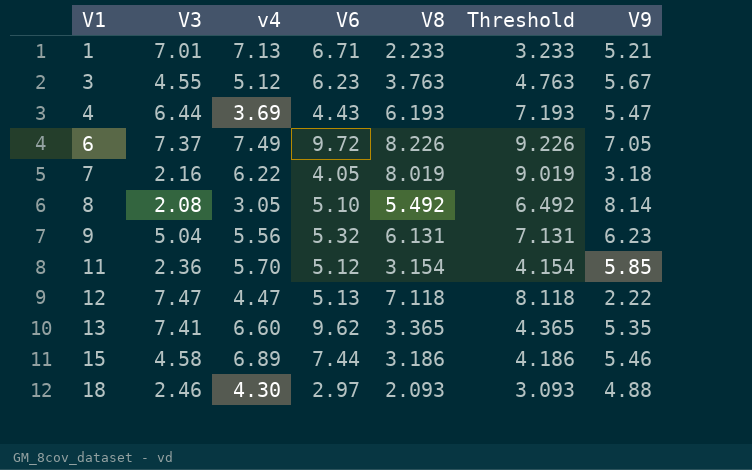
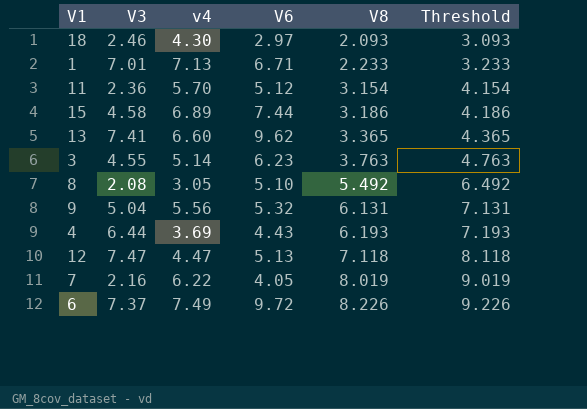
row order: V1 ascending -> V8 ascending
column V9 | position: 7 -> none
3 | v4: 5.12 -> 5.14

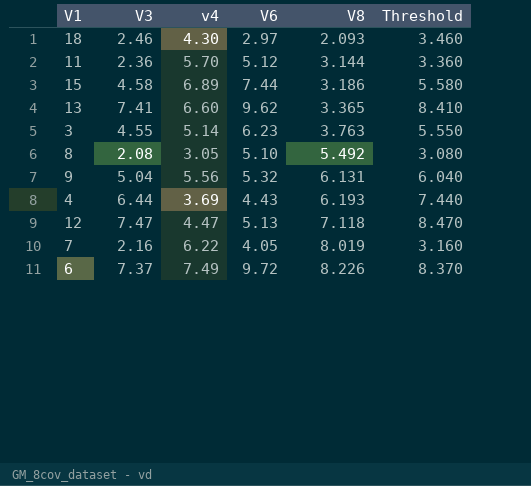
column Threshold | formula: [V8] + 1 -> [V3] + 1
row 1: 7.01 | 7.13 | 6.71 | 2.233 | 3.233 -> none
11 | V8: 3.154 -> 3.144

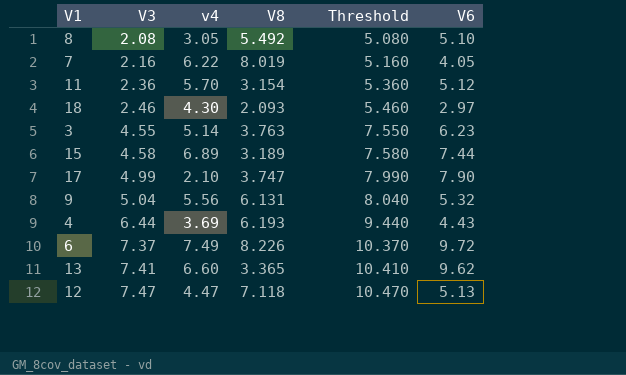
row order: V8 ascending -> V3 ascending
column Threshold | formula: [V3] + 1 -> [V3] + 3
column V6 | position: 4 -> 6
11 | V8: 3.144 -> 3.154
15 | V8: 3.186 -> 3.189
row 17: none -> 4.99 | 2.10 | 3.747 | 7.990 | 7.90

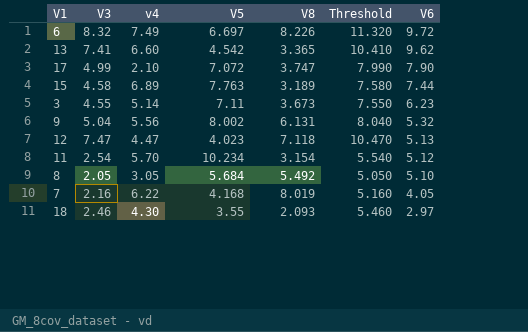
row order: V3 ascending -> V6 descending
column V5 | position: none -> 4
row 4: 6.44 | 3.69 | 6.193 | 9.440 | 4.43 -> none
6 | V3: 7.37 -> 8.32
6 | Threshold: 10.370 -> 11.320
3 | V8: 3.763 -> 3.673
11 | V3: 2.36 -> 2.54
11 | Threshold: 5.360 -> 5.540
8 | V3: 2.08 -> 2.05
8 | Threshold: 5.080 -> 5.050

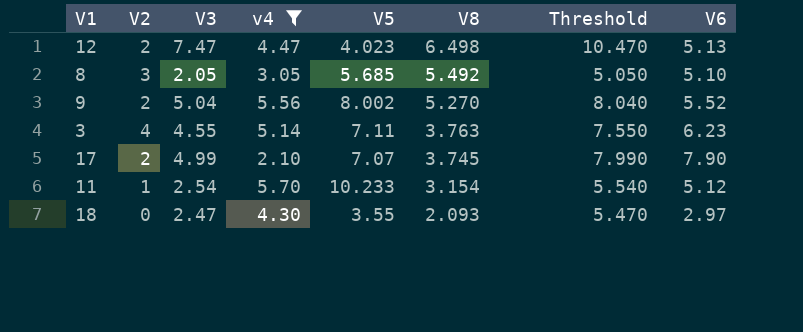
filter: none -> v4 <= 5.70
row order: V6 descending -> V8 descending
column V2 | position: none -> 2
12 | V8: 7.118 -> 6.498
8 | V5: 5.684 -> 5.685
9 | V8: 6.131 -> 5.270
9 | V6: 5.32 -> 5.52
3 | V8: 3.673 -> 3.763
17 | V5: 7.072 -> 7.07
17 | V8: 3.747 -> 3.745
11 | V5: 10.234 -> 10.233
18 | V3: 2.46 -> 2.47
18 | Threshold: 5.460 -> 5.470

